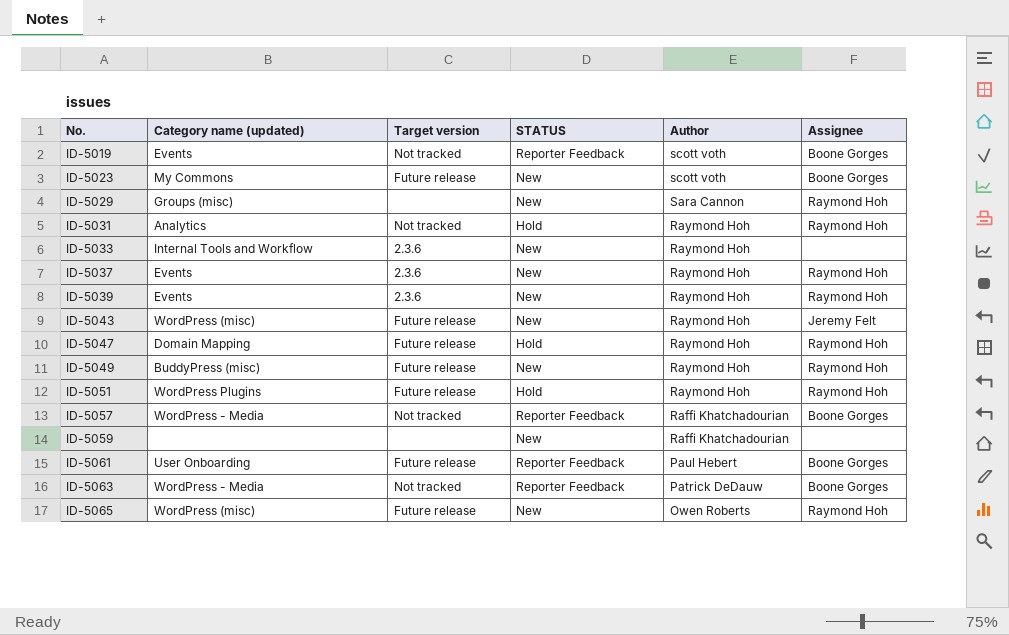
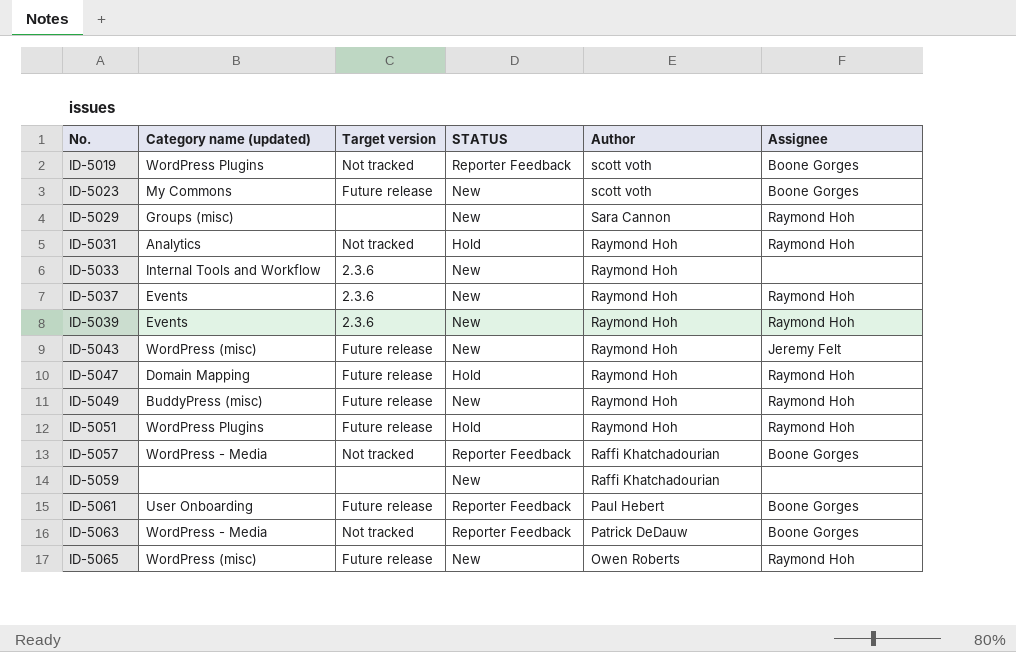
ID-5019 | Category name (updated): Events -> WordPress Plugins

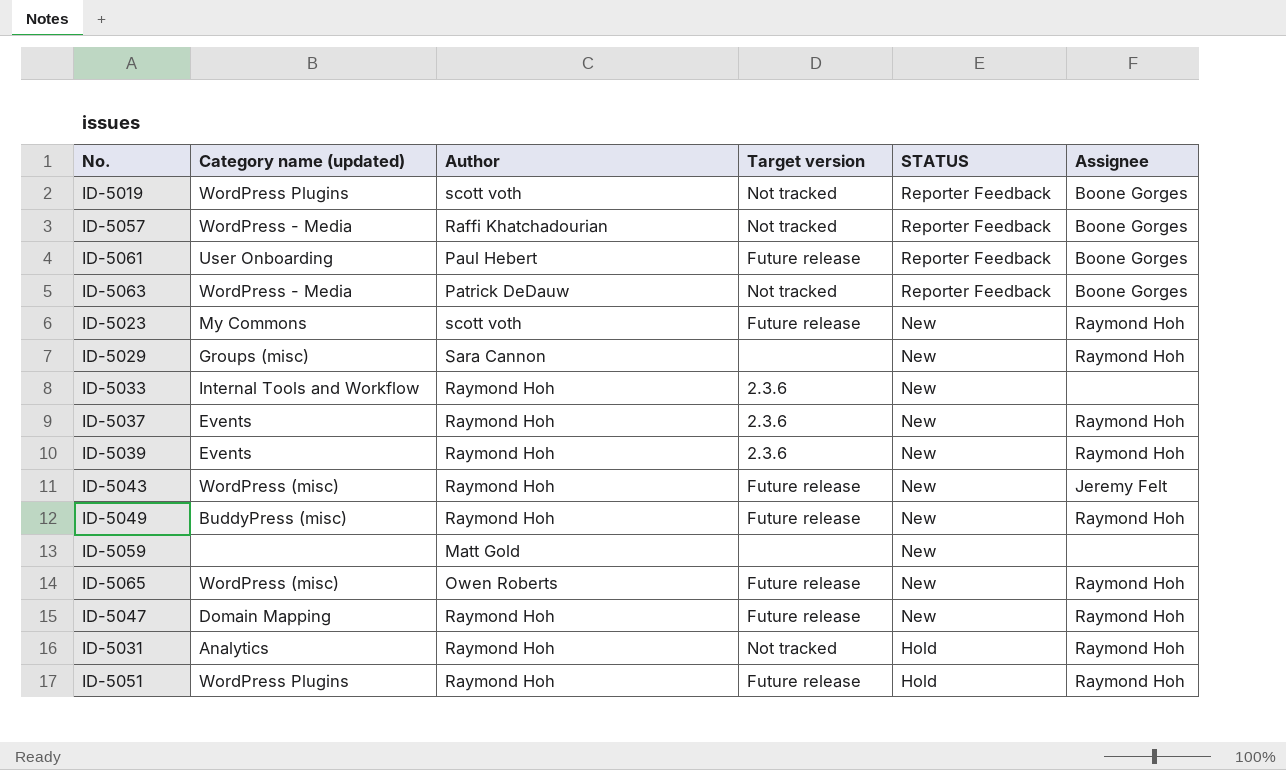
row order: No. ascending -> STATUS descending
column Author | position: 5 -> 3
ID-5023 | Assignee: Boone Gorges -> Raymond Hoh
ID-5059 | Author: Raffi Khatchadourian -> Matt Gold
ID-5047 | STATUS: Hold -> New

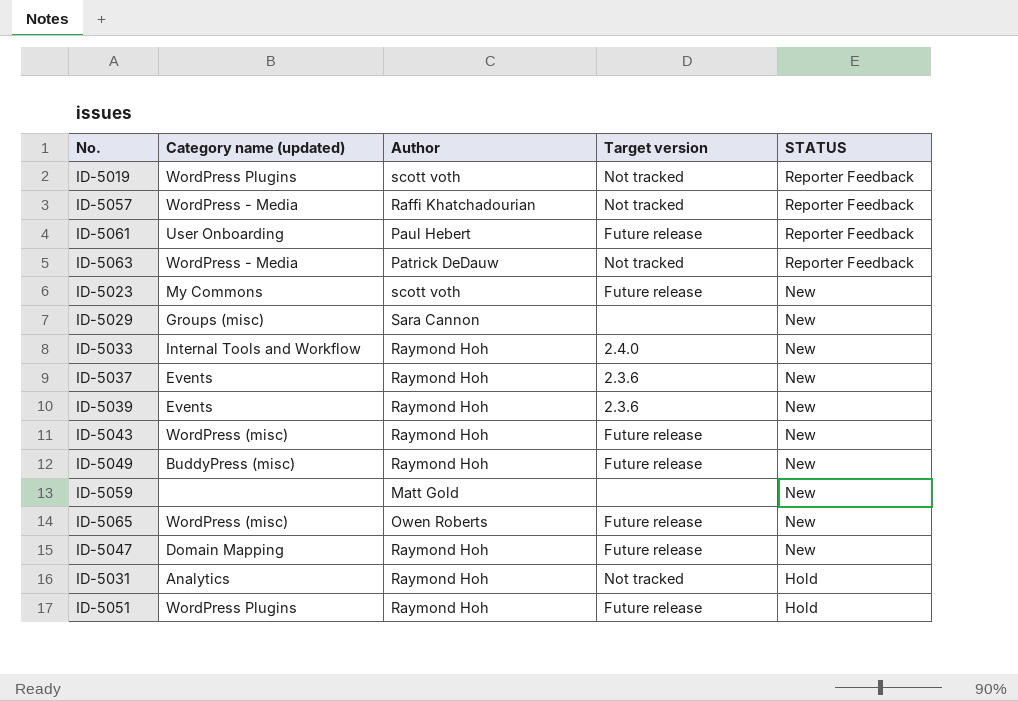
column Assignee | position: 6 -> none
ID-5033 | Target version: 2.3.6 -> 2.4.0

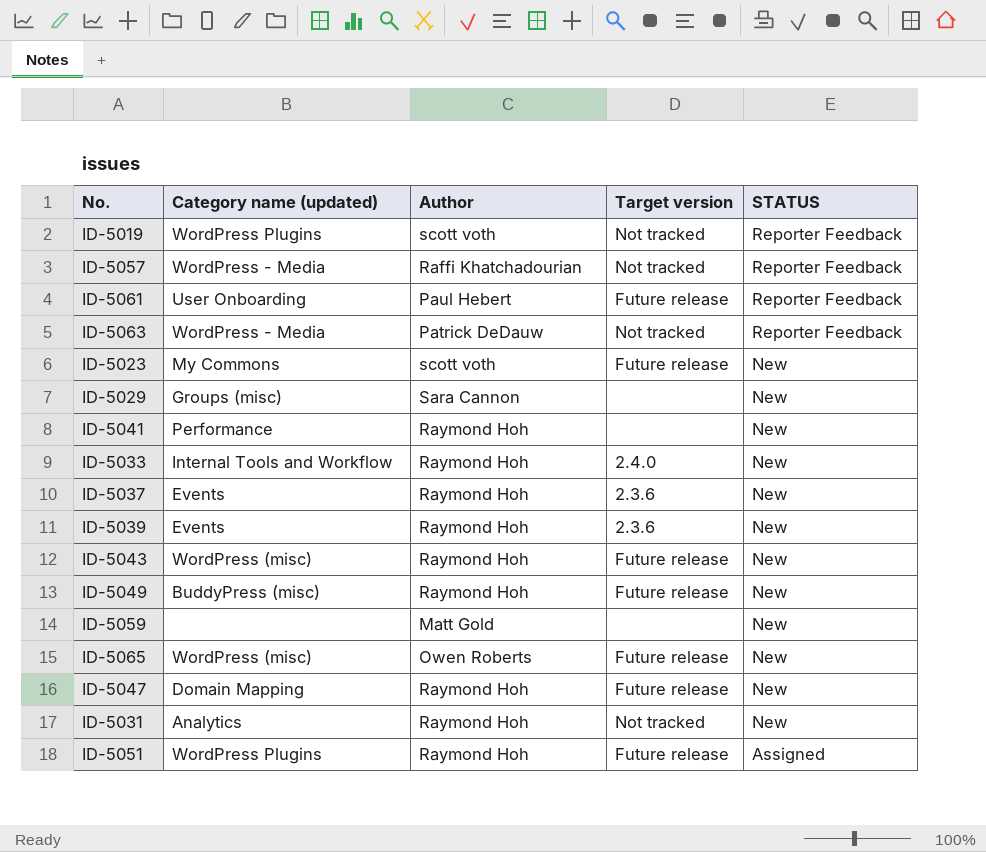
row ID-5041: none -> Performance | Raymond Hoh | none | New
ID-5031 | STATUS: Hold -> New
ID-5051 | STATUS: Hold -> Assigned

